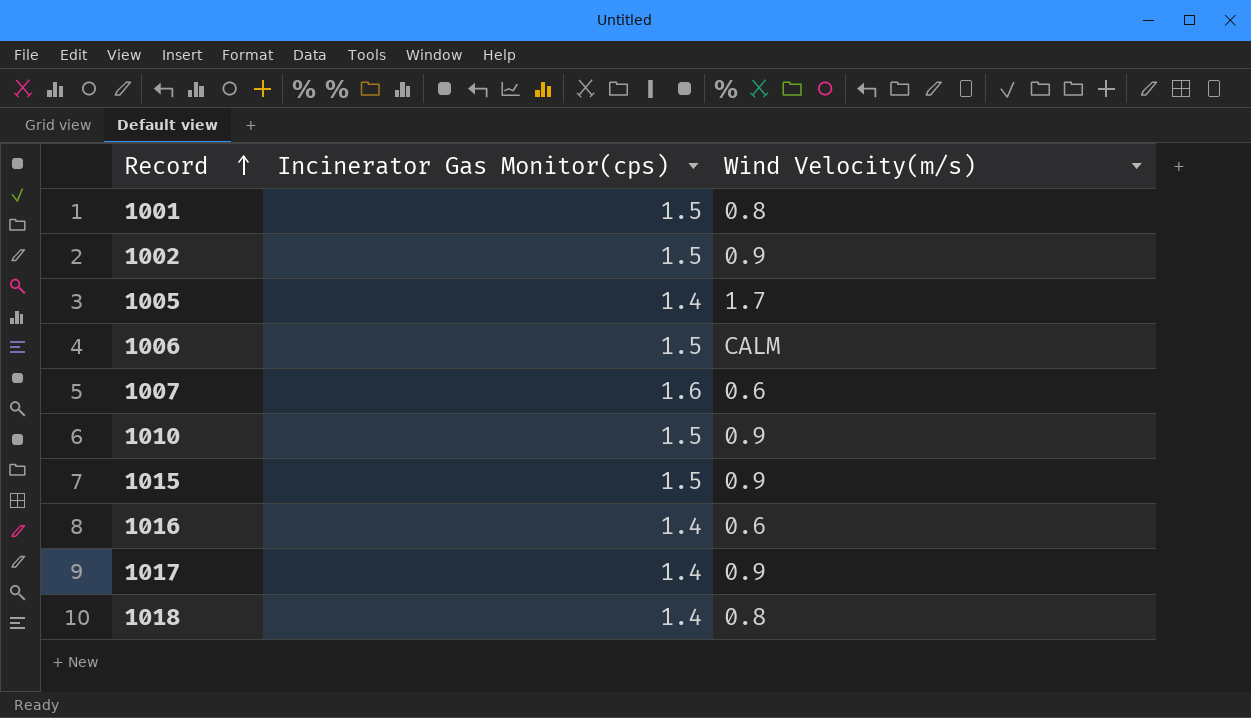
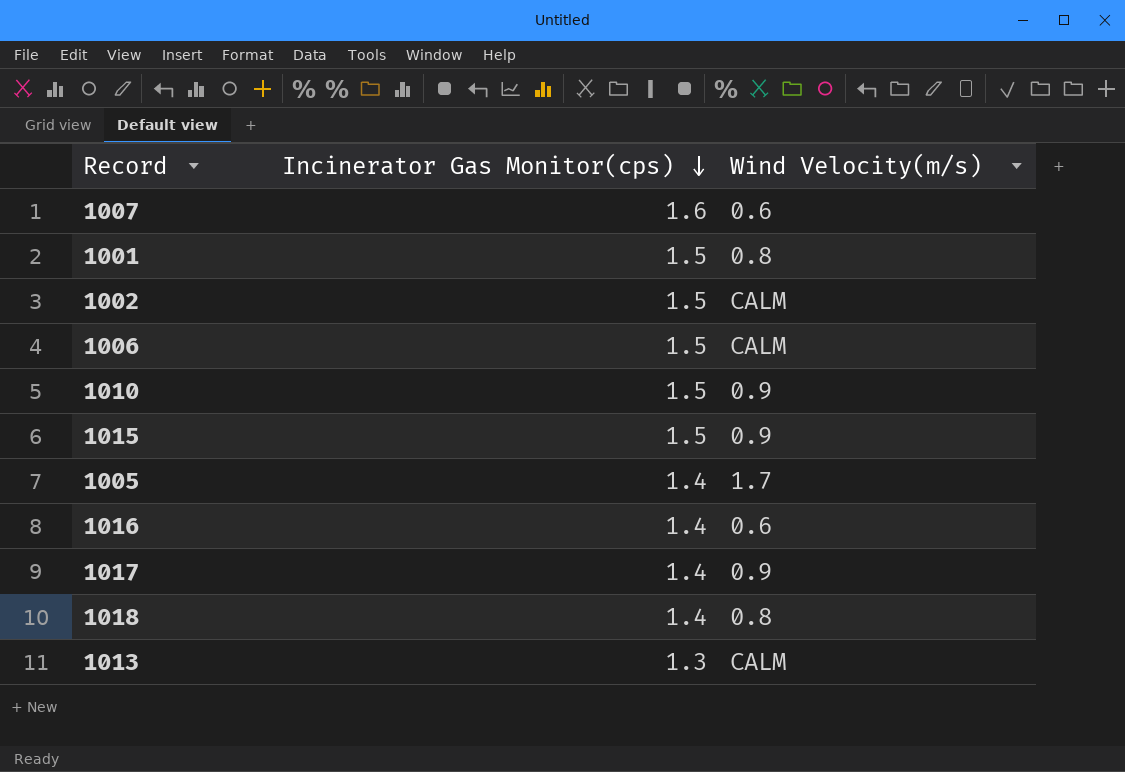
row order: Record ascending -> Incinerator Gas Monitor(cps) descending
1002 | Wind Velocity(m/s): 0.9 -> CALM
row 1013: none -> 1.3 | CALM

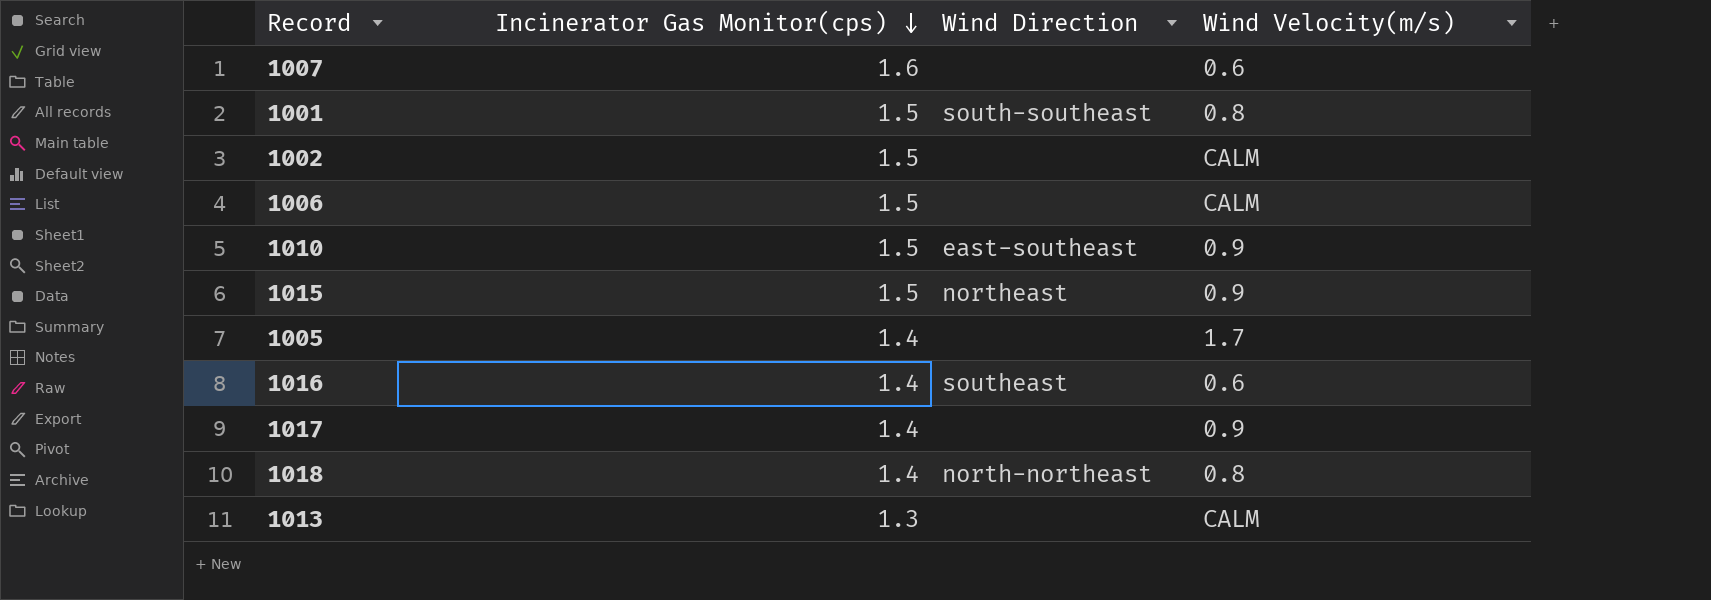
column Wind Direction | position: none -> 3

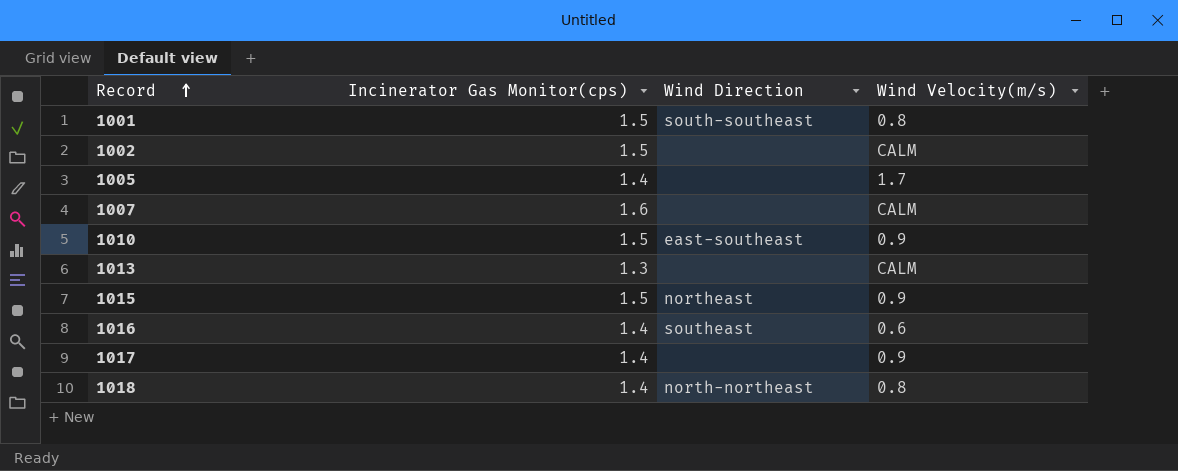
row order: Incinerator Gas Monitor(cps) descending -> Record ascending
row 1006: 1.5 | none | CALM -> none
1007 | Wind Velocity(m/s): 0.6 -> CALM

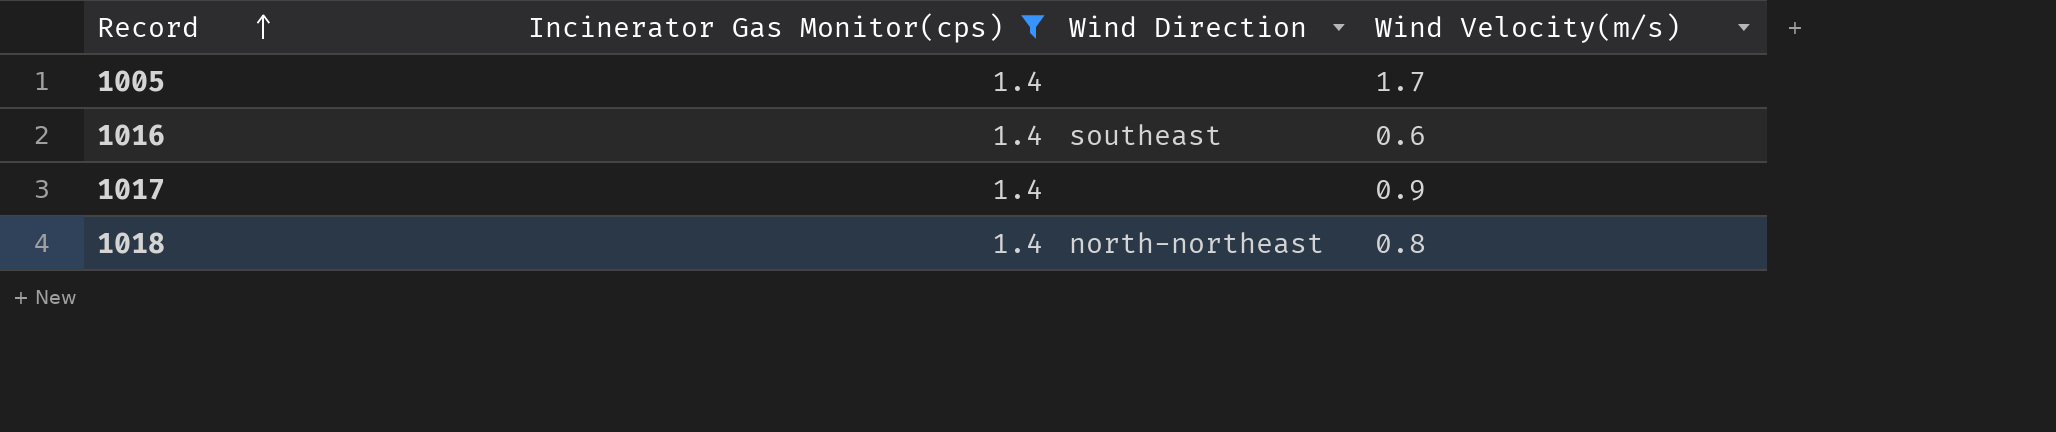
filter: none -> Incinerator Gas Monitor(cps) = 1.4

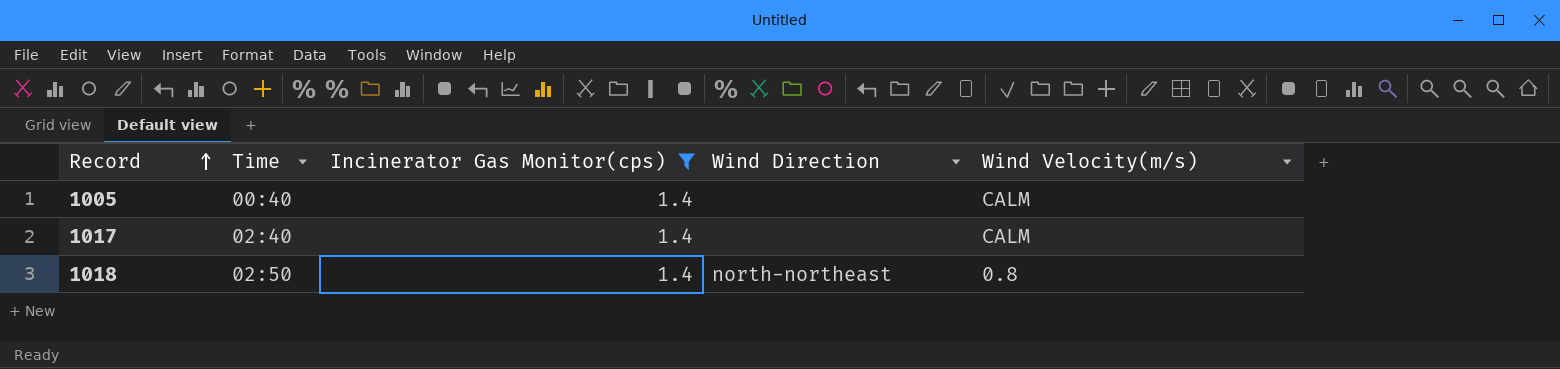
column Time | position: none -> 2
row 1016: 1.4 | southeast | 0.6 -> none
1005 | Wind Velocity(m/s): 1.7 -> CALM
1017 | Wind Velocity(m/s): 0.9 -> CALM

